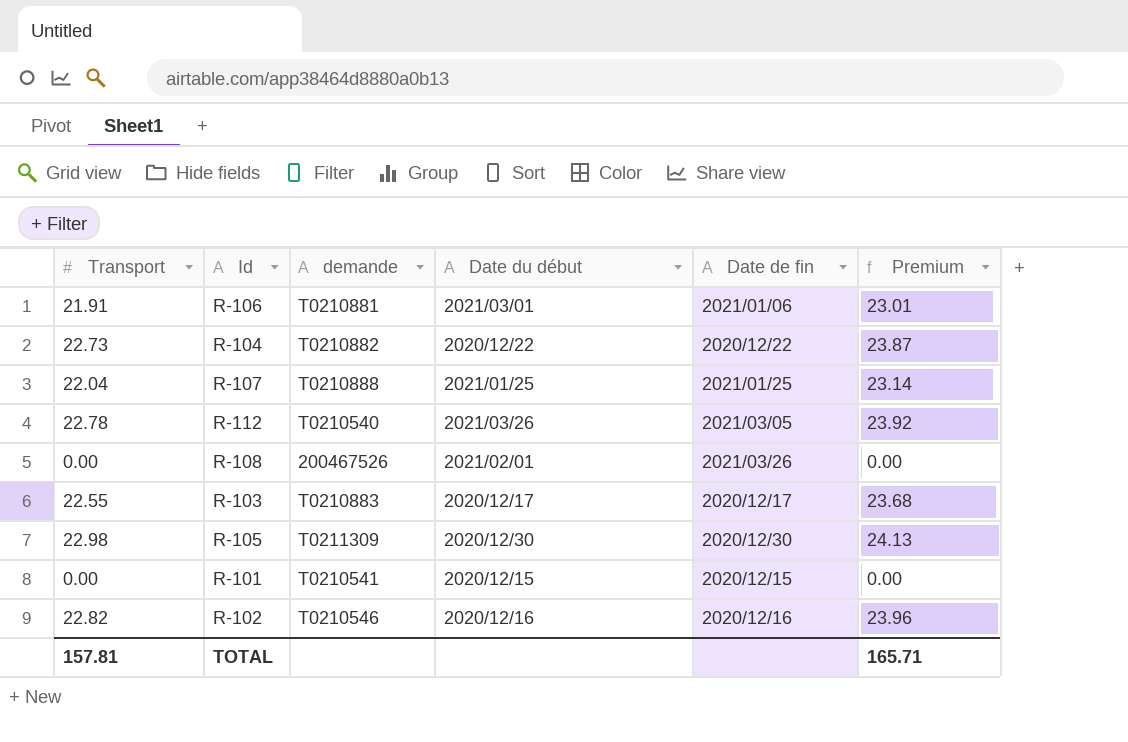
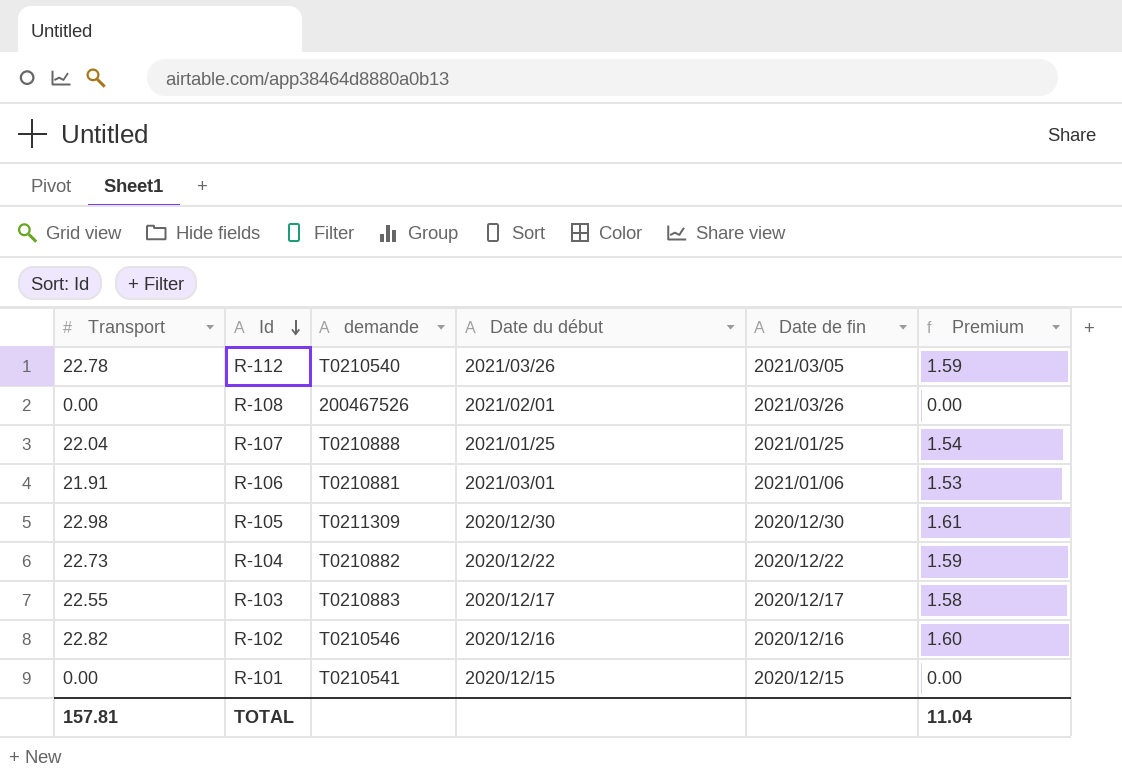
row order: none -> Id descending
column Premium | formula: [Transport] * 1.05 -> [Transport] * 0.07
TOTAL | Premium: 165.71 -> 11.04

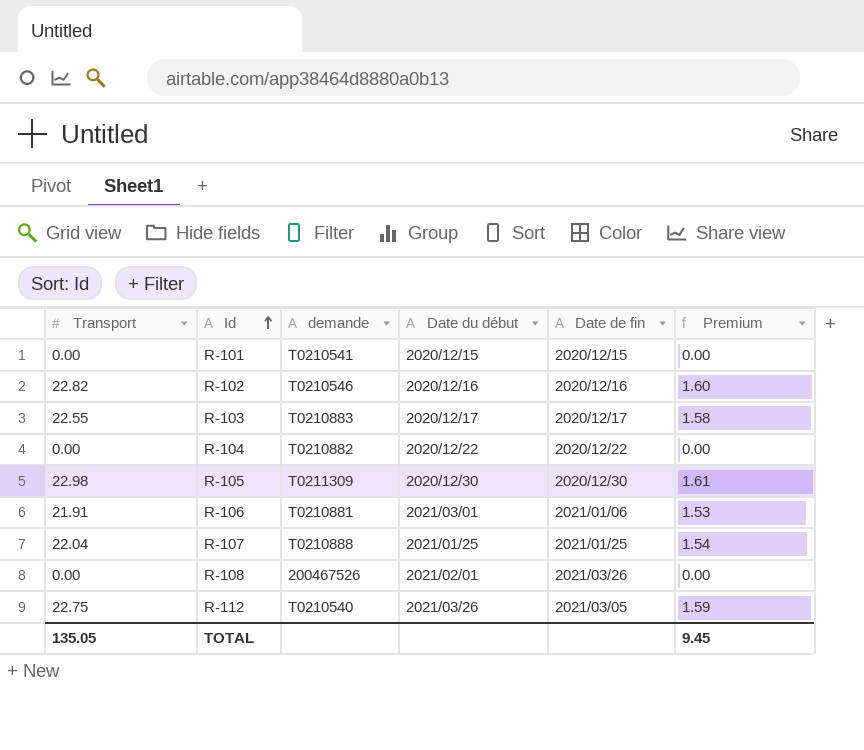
row order: Id descending -> Id ascending
R-104 | Transport: 22.73 -> 0.00
R-104 | Premium: 1.59 -> 0.00
R-112 | Transport: 22.78 -> 22.75
TOTAL | Transport: 157.81 -> 135.05
TOTAL | Premium: 11.04 -> 9.45

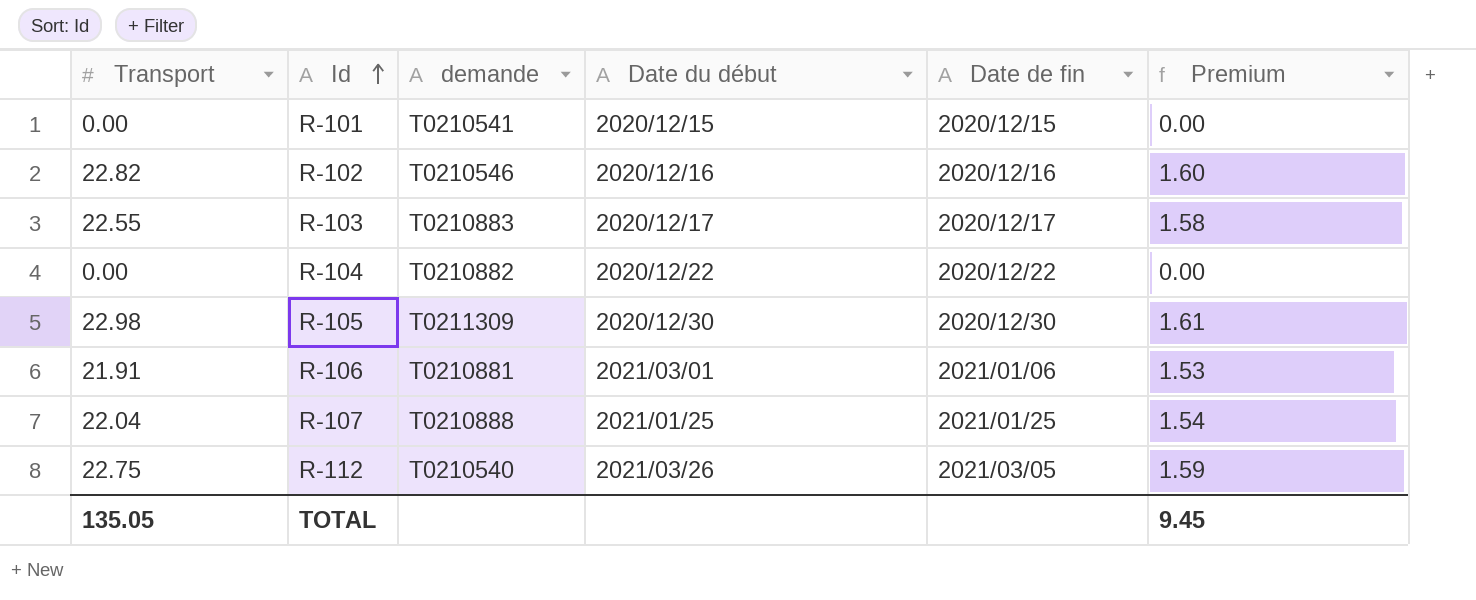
row R-108: 0.00 | 200467526 | 2021/02/01 | 2021/03/26 | 0.00 -> none

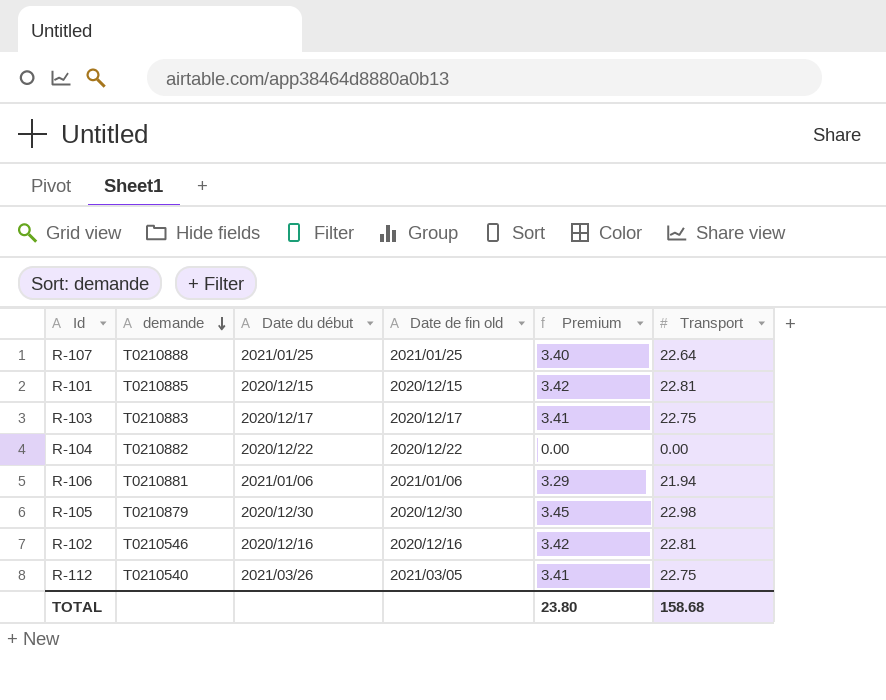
row order: Id ascending -> demande descending
column name: Date de fin -> Date de fin old
column Premium | formula: [Transport] * 0.07 -> [Transport] * 0.15
column Transport | position: 1 -> 6
R-107 | Transport: 22.04 -> 22.64
R-101 | demande: T0210541 -> T0210885
R-101 | Transport: 0.00 -> 22.81
R-103 | Transport: 22.55 -> 22.75
R-106 | Date du début: 2021/03/01 -> 2021/01/06
R-106 | Transport: 21.91 -> 21.94
R-105 | demande: T0211309 -> T0210879
R-102 | Transport: 22.82 -> 22.81
TOTAL | Premium: 9.45 -> 23.80
TOTAL | Transport: 135.05 -> 158.68

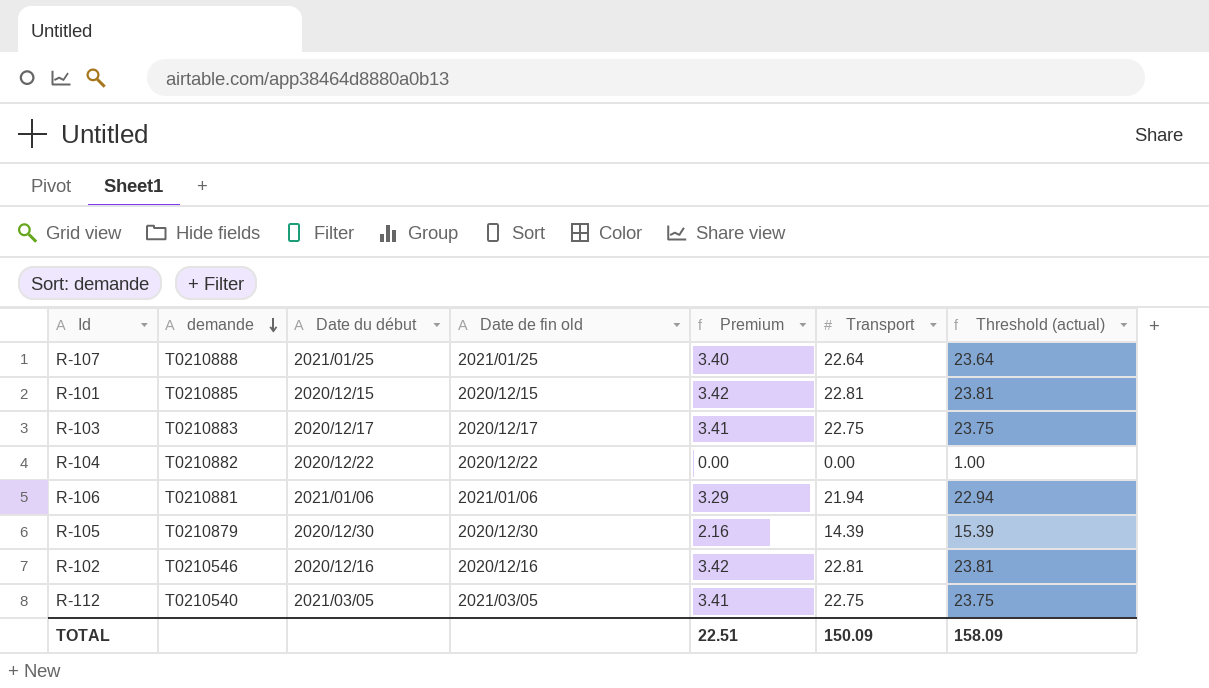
column Threshold (actual) | formula: none -> [Transport] + 1
R-105 | Premium: 3.45 -> 2.16
R-105 | Transport: 22.98 -> 14.39
R-112 | Date du début: 2021/03/26 -> 2021/03/05
TOTAL | Premium: 23.80 -> 22.51
TOTAL | Transport: 158.68 -> 150.09

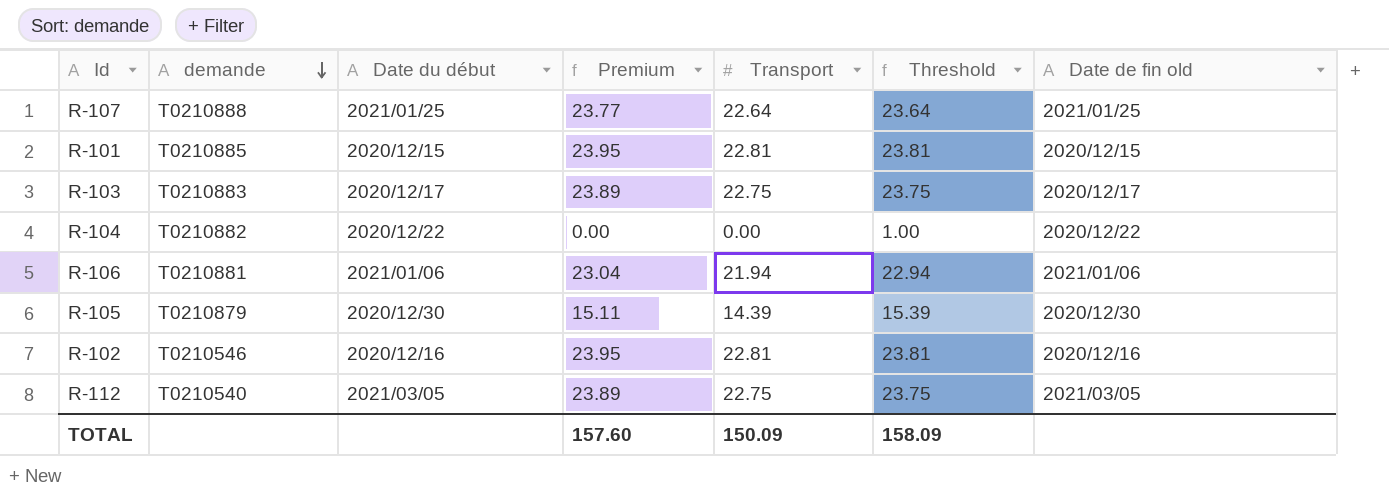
column Premium | formula: [Transport] * 0.15 -> [Transport] * 1.05
column name: Threshold (actual) -> Threshold
column Date de fin old | position: 4 -> 7
TOTAL | Premium: 22.51 -> 157.60

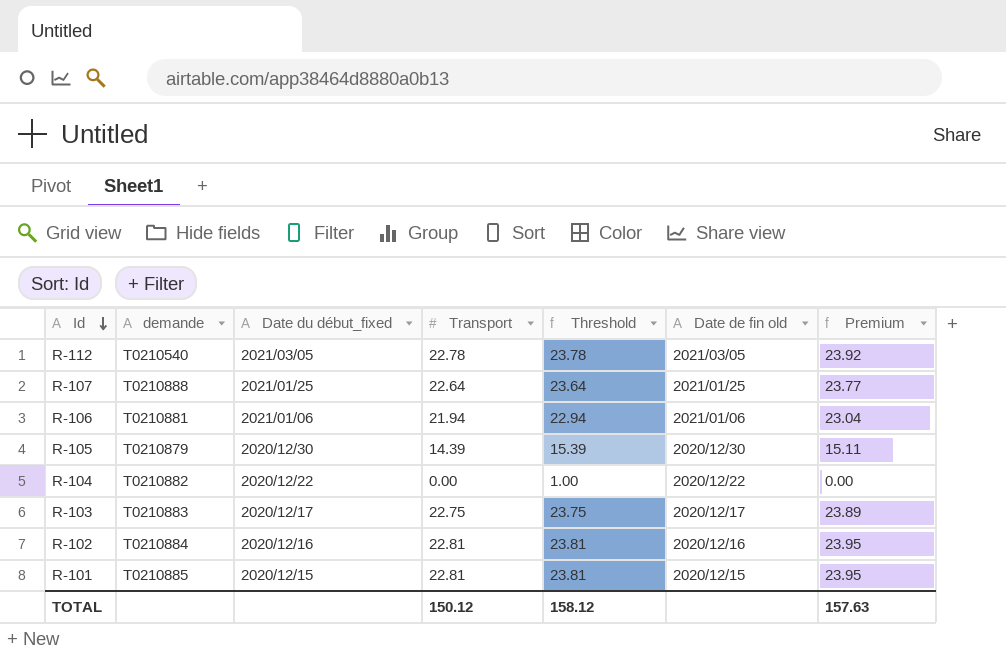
row order: demande descending -> Id descending
column name: Date du début -> Date du début_fixed
column Premium | position: 4 -> 7
R-112 | Transport: 22.75 -> 22.78
R-112 | Threshold: 23.75 -> 23.78
R-112 | Premium: 23.89 -> 23.92
R-102 | demande: T0210546 -> T0210884
TOTAL | Transport: 150.09 -> 150.12
TOTAL | Threshold: 158.09 -> 158.12
TOTAL | Premium: 157.60 -> 157.63

